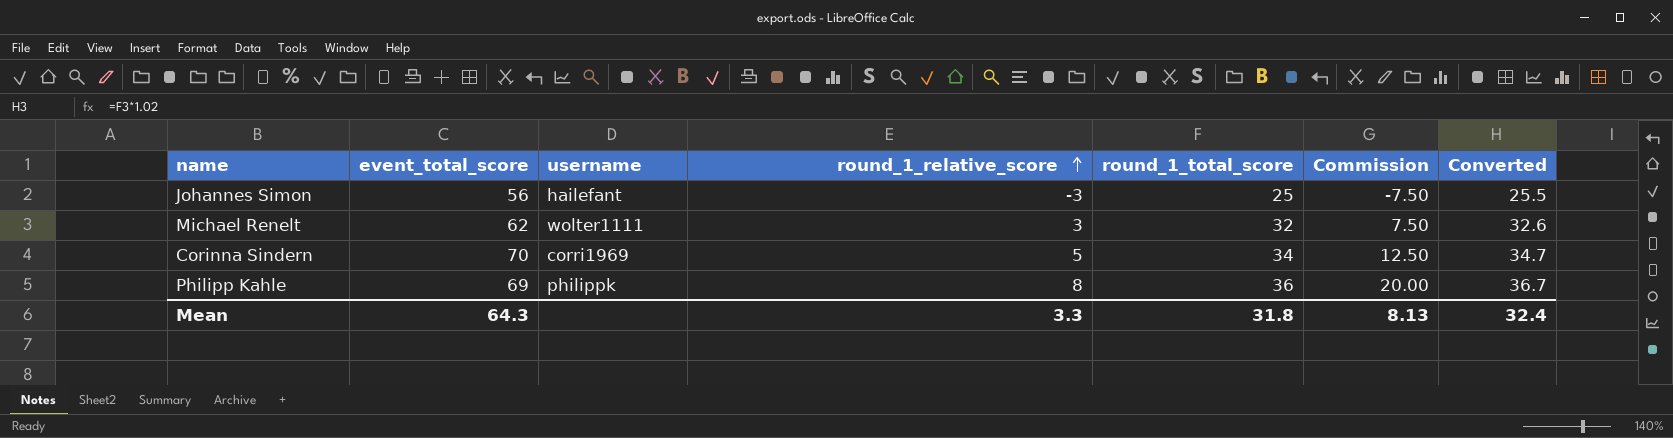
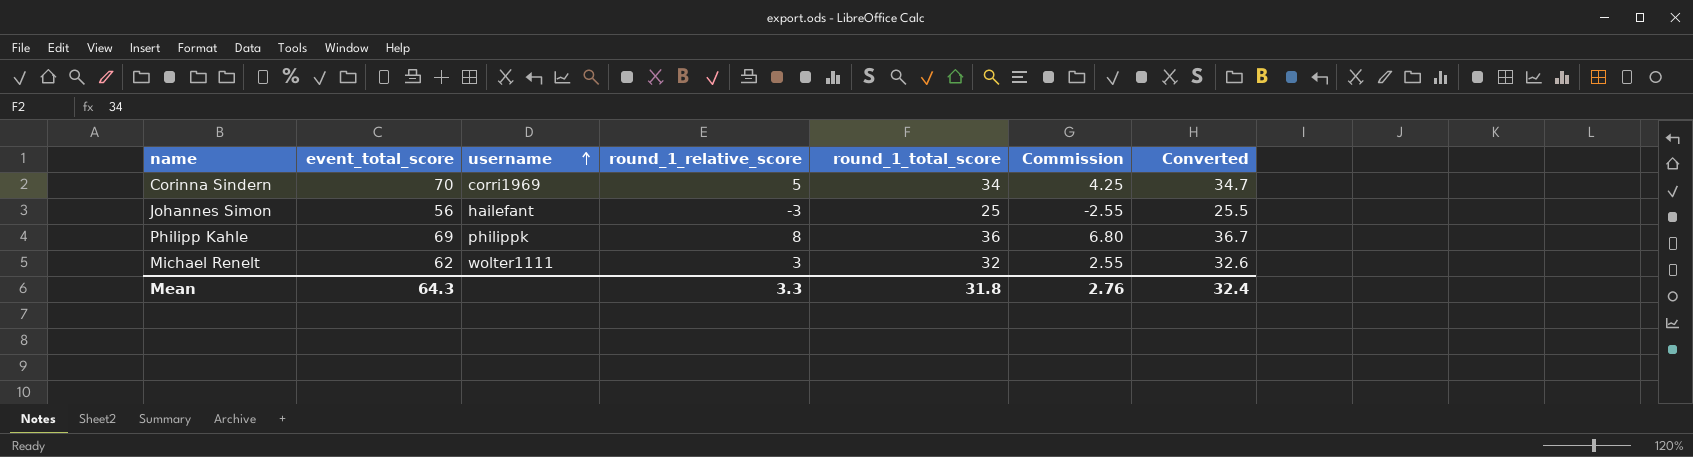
row order: round_1_relative_score ascending -> username ascending
column Commission | formula: [round_1_relative_score] * 2.5 -> [round_1_relative_score] * 0.85
Mean | Commission: 8.13 -> 2.76

